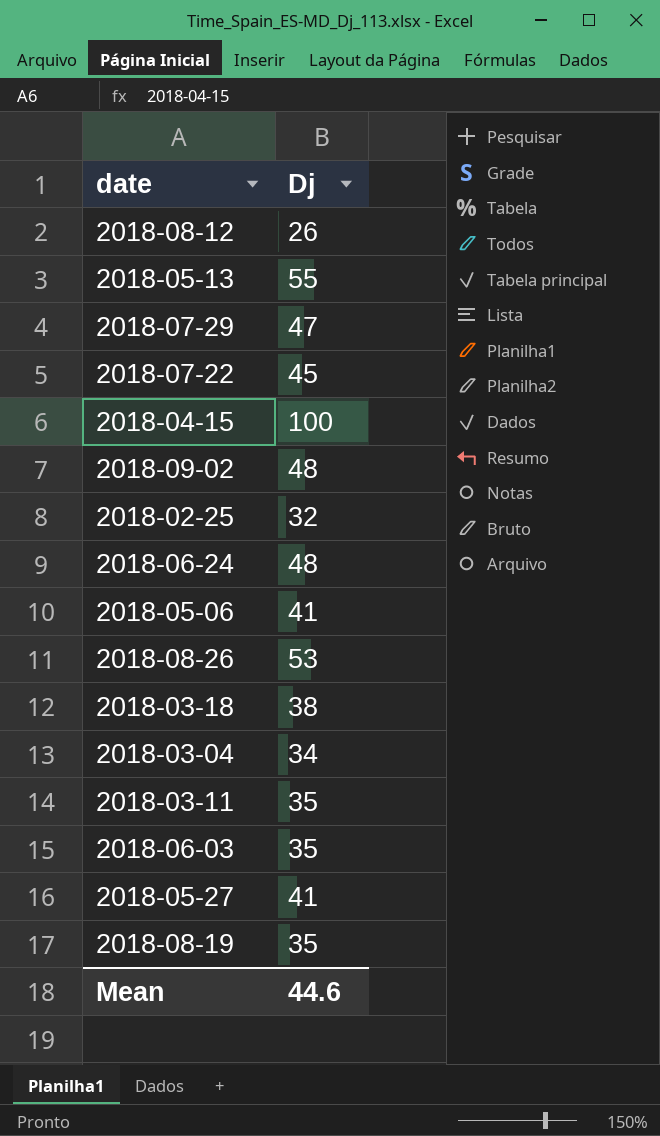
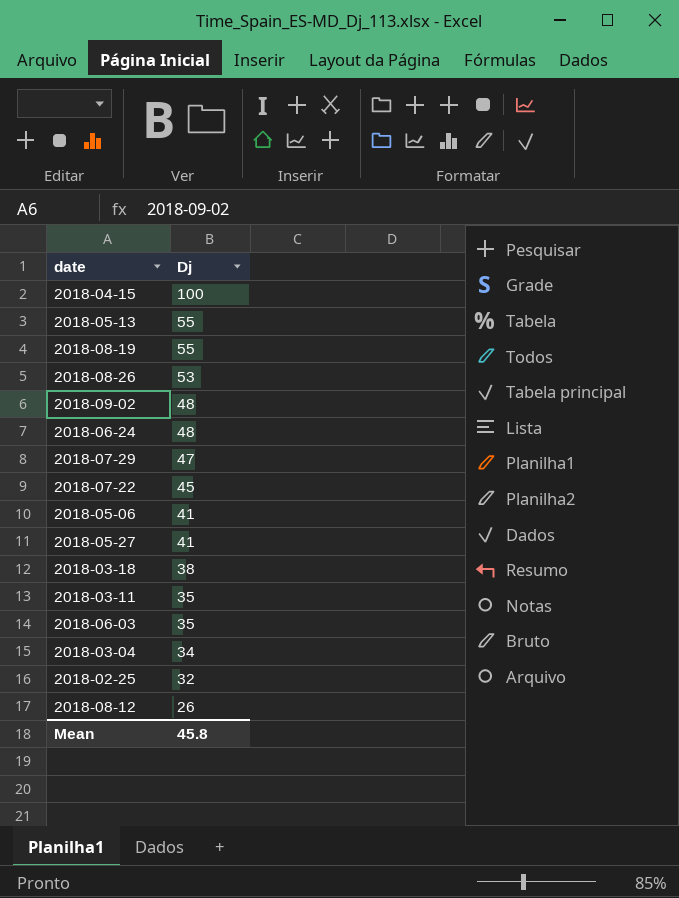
row order: none -> Dj descending
2018-08-19 | Dj: 35 -> 55
Mean | Dj: 44.6 -> 45.8

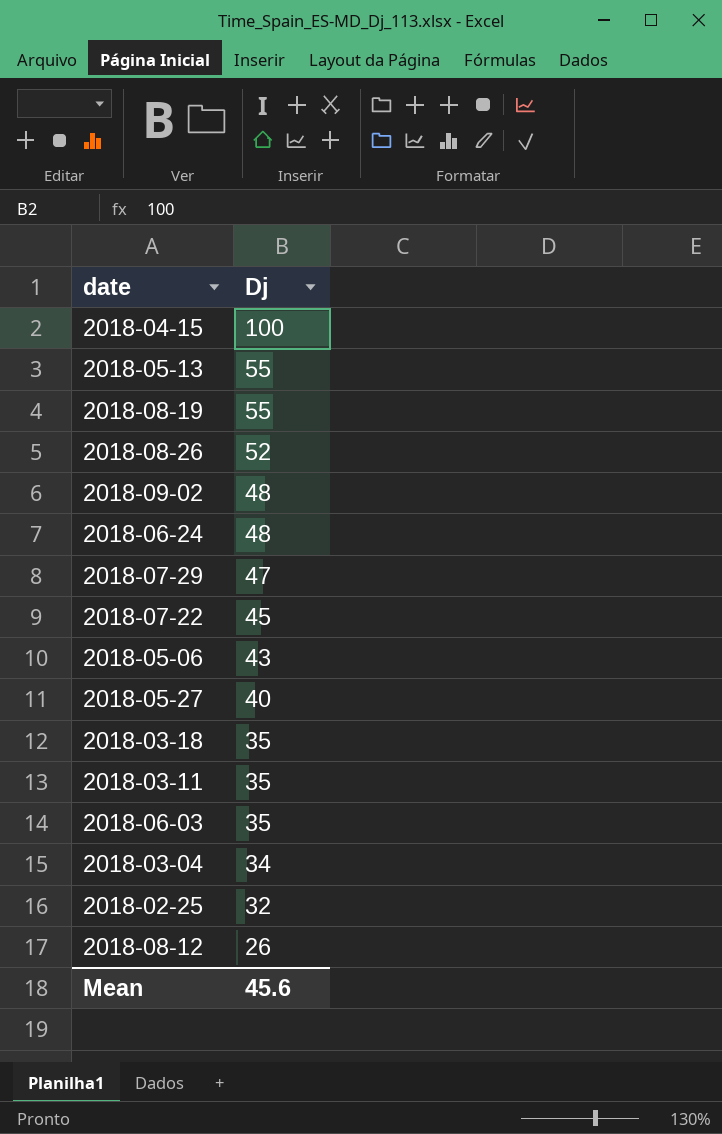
2018-08-26 | Dj: 53 -> 52
2018-05-06 | Dj: 41 -> 43
2018-05-27 | Dj: 41 -> 40
2018-03-18 | Dj: 38 -> 35
Mean | Dj: 45.8 -> 45.6

